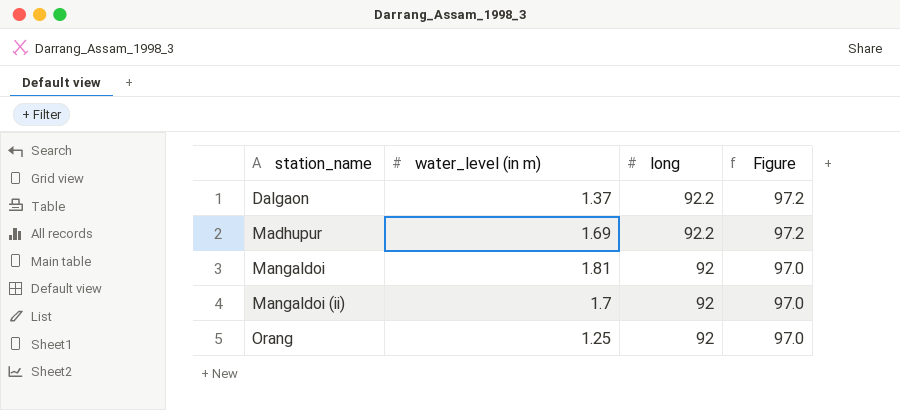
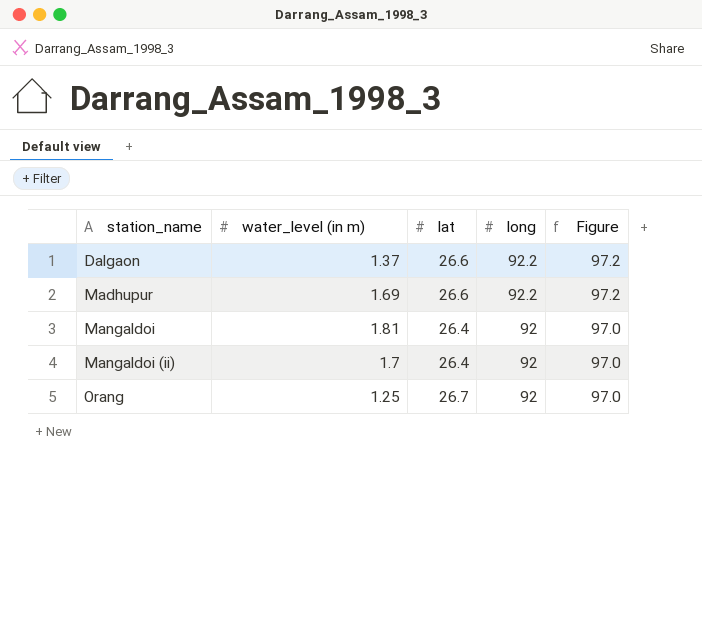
column lat | position: none -> 3

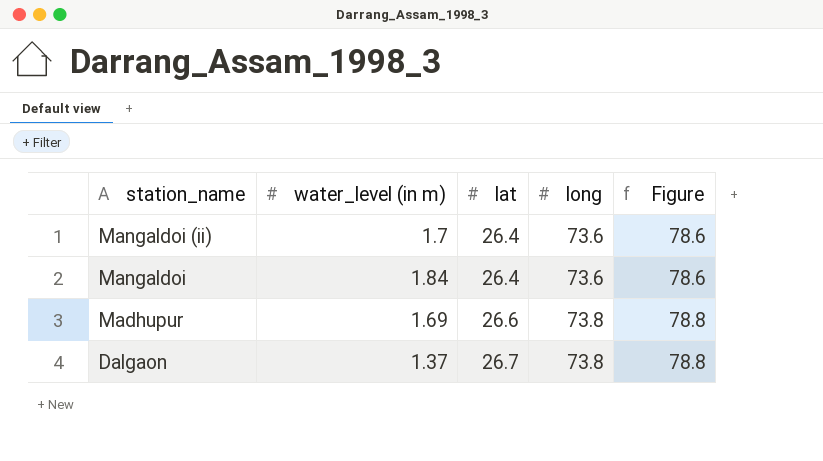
row order: station_name ascending -> station_name descending
row Orang: 1.25 | 26.7 | 92 | 97.0 -> none
Mangaldoi (ii) | long: 92 -> 73.6
Mangaldoi (ii) | Figure: 97.0 -> 78.6
Mangaldoi | water_level (in m): 1.81 -> 1.84
Mangaldoi | long: 92 -> 73.6
Mangaldoi | Figure: 97.0 -> 78.6
Madhupur | long: 92.2 -> 73.8
Madhupur | Figure: 97.2 -> 78.8
Dalgaon | lat: 26.6 -> 26.7
Dalgaon | long: 92.2 -> 73.8
Dalgaon | Figure: 97.2 -> 78.8

